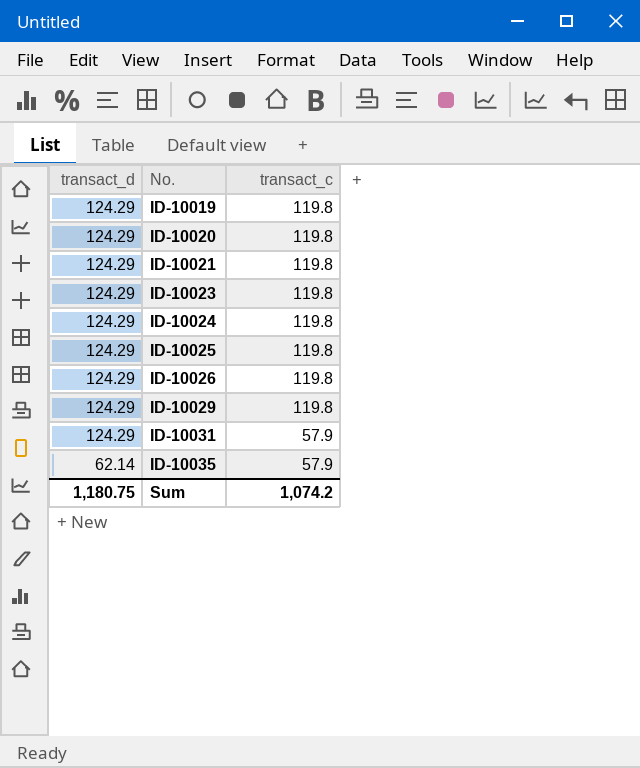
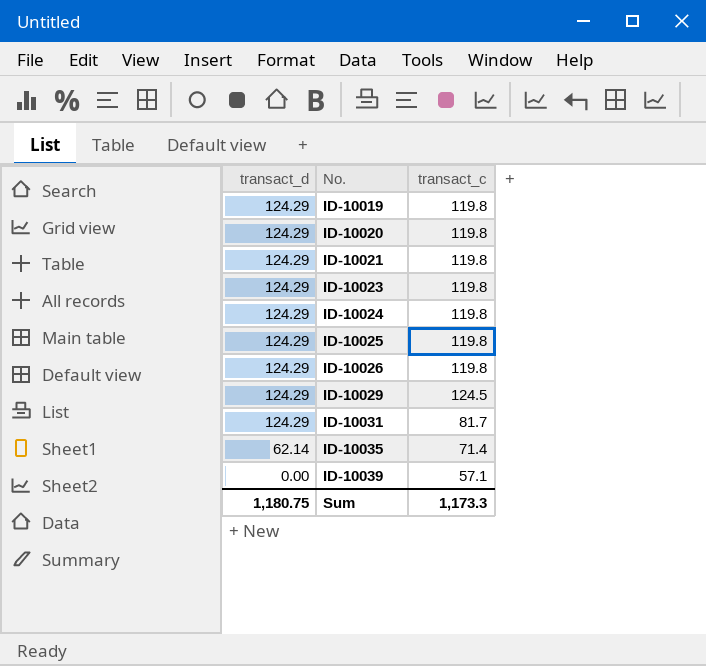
ID-10029 | transact_c: 119.8 -> 124.5
ID-10031 | transact_c: 57.9 -> 81.7
ID-10035 | transact_c: 57.9 -> 71.4
row ID-10039: none -> 0.00 | 57.1
Sum | transact_c: 1,074.2 -> 1,173.3

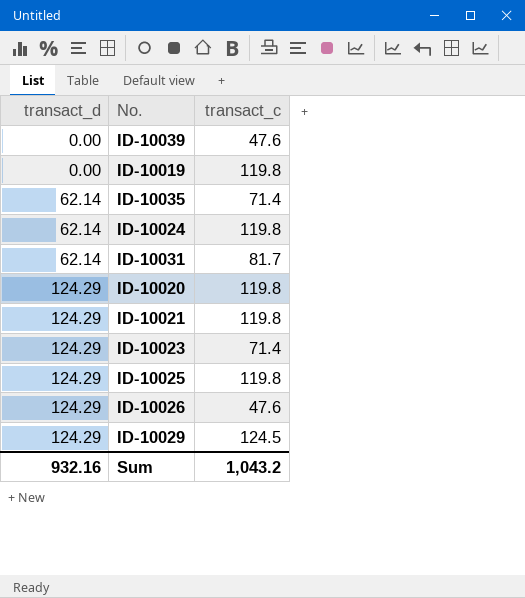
row order: transact_d descending -> transact_d ascending
ID-10039 | transact_c: 57.1 -> 47.6
ID-10019 | transact_d: 124.29 -> 0.00
ID-10024 | transact_d: 124.29 -> 62.14
ID-10031 | transact_d: 124.29 -> 62.14
ID-10023 | transact_c: 119.8 -> 71.4
ID-10026 | transact_c: 119.8 -> 47.6
Sum | transact_d: 1,180.75 -> 932.16
Sum | transact_c: 1,173.3 -> 1,043.2

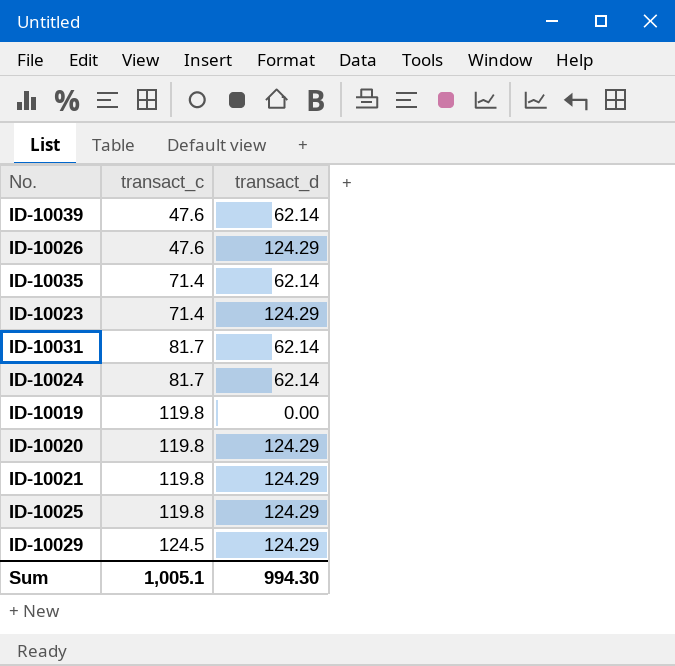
row order: transact_d ascending -> transact_c ascending
column transact_d | position: 1 -> 3
ID-10039 | transact_d: 0.00 -> 62.14
ID-10024 | transact_c: 119.8 -> 81.7
Sum | transact_c: 1,043.2 -> 1,005.1
Sum | transact_d: 932.16 -> 994.30

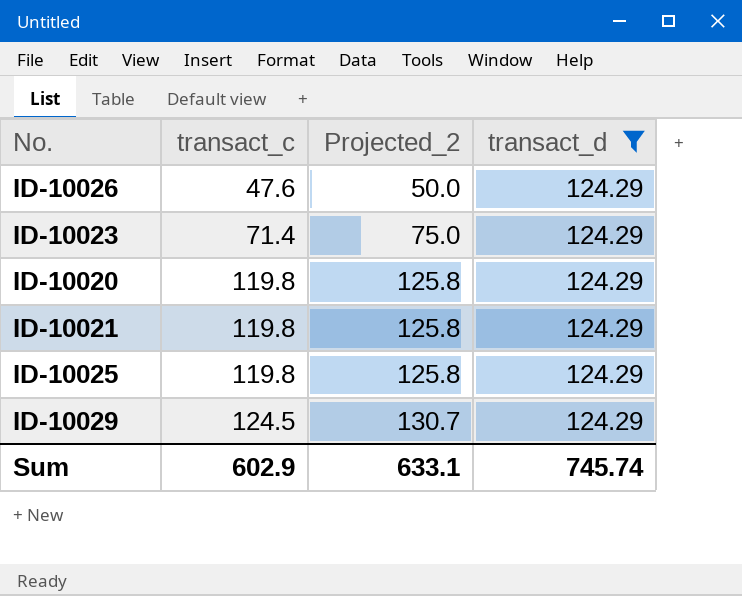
filter: none -> transact_d = 124.29
column Projected_2 | formula: none -> [transact_c] * 1.05
Sum | transact_c: 1,005.1 -> 602.9
Sum | transact_d: 994.30 -> 745.74

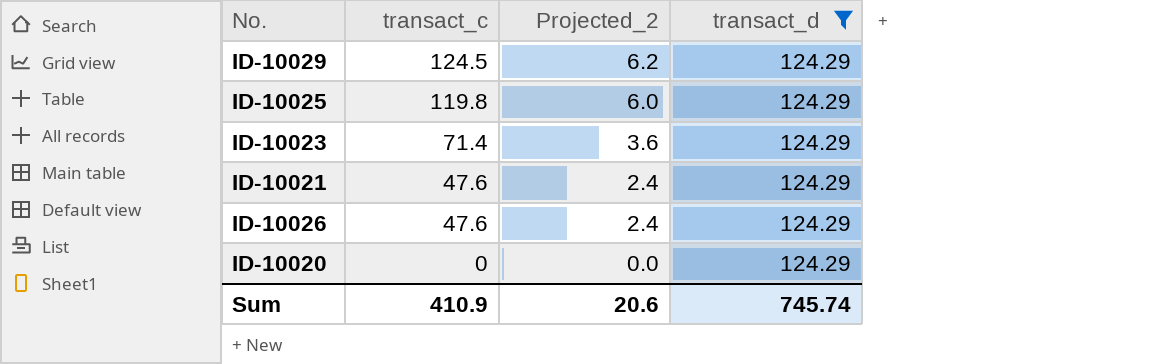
row order: transact_c ascending -> transact_c descending
column Projected_2 | formula: [transact_c] * 1.05 -> [transact_c] * 0.05
ID-10021 | transact_c: 119.8 -> 47.6
ID-10020 | transact_c: 119.8 -> 0
Sum | transact_c: 602.9 -> 410.9
Sum | Projected_2: 633.1 -> 20.6

